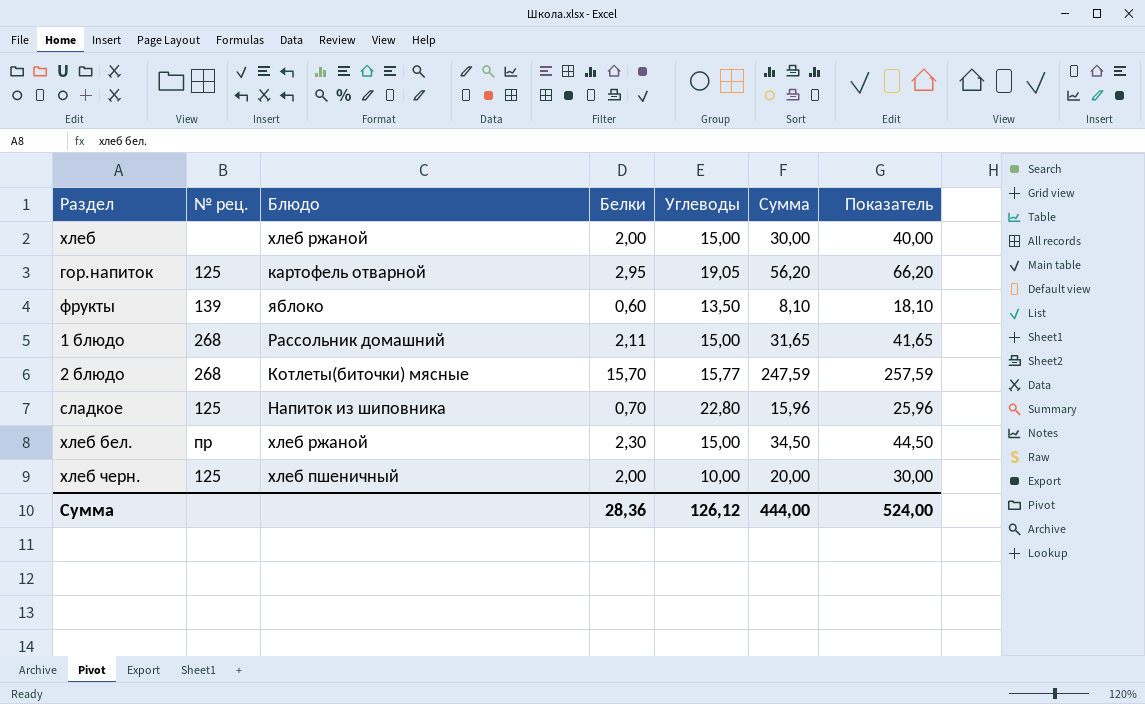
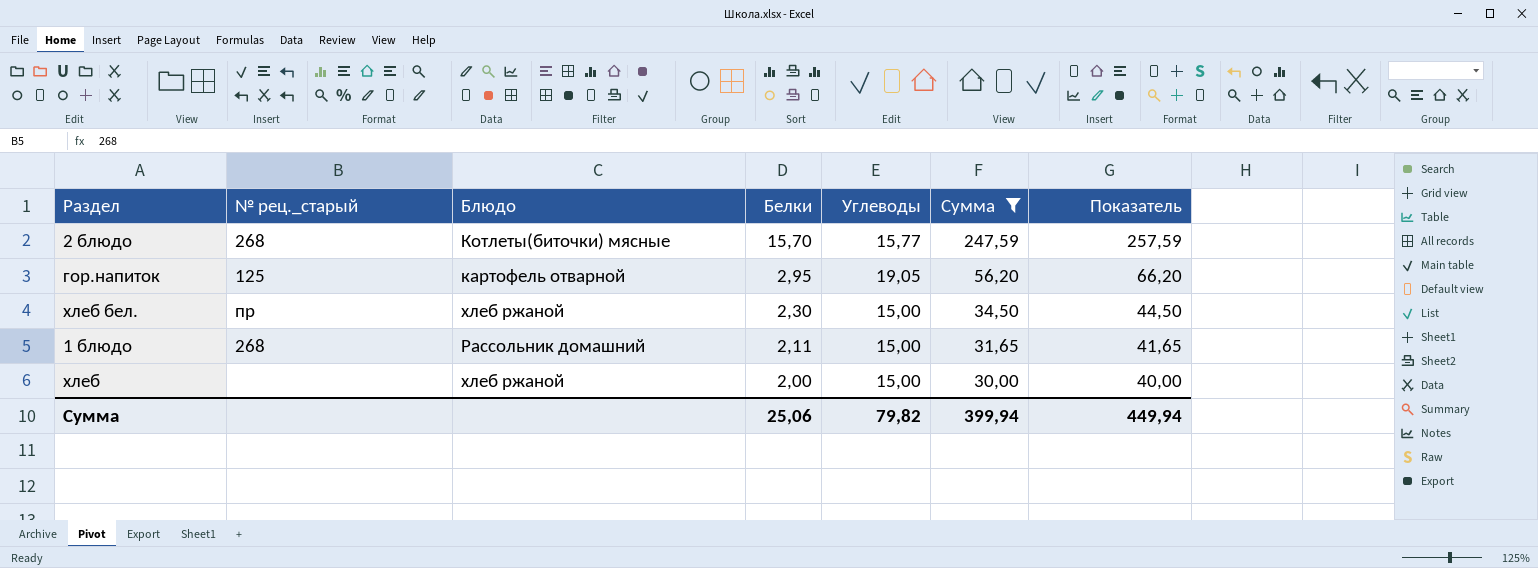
filter: none -> Сумма >= 30,00
row order: none -> Белки descending
column name: № рец. -> № рец._старый
Сумма | Белки: 28,36 -> 25,06
Сумма | Углеводы: 126,12 -> 79,82
Сумма | Сумма: 444,00 -> 399,94
Сумма | Показатель: 524,00 -> 449,94

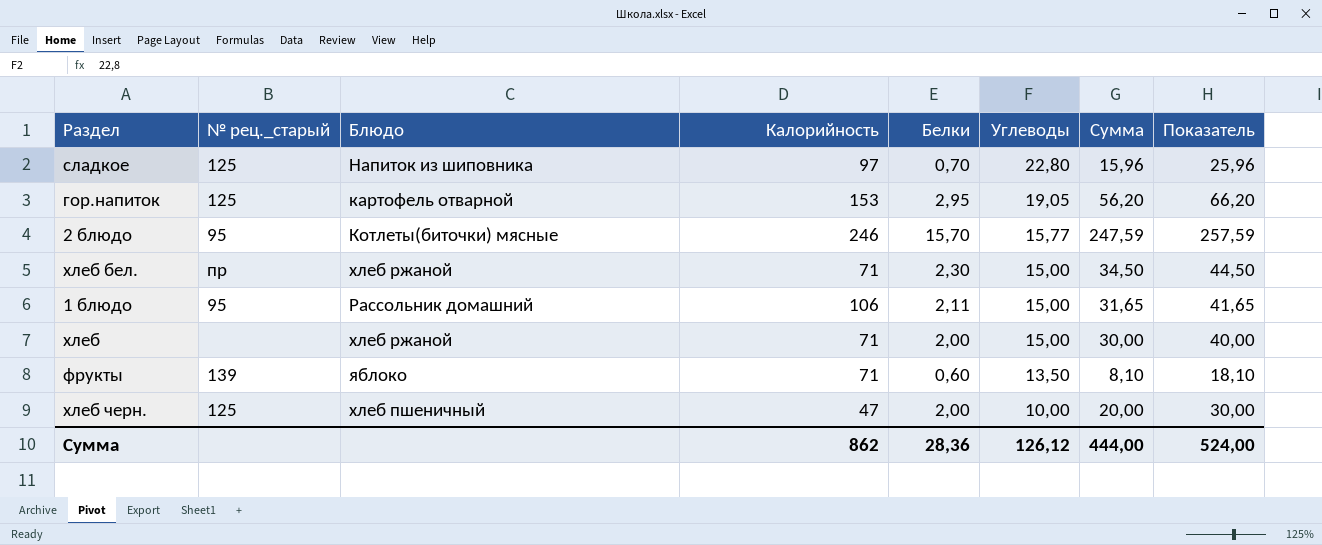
filter: Сумма >= 30,00 -> none
row order: Белки descending -> Углеводы descending
column Калорийность | position: none -> 4
2 блюдо | № рец._старый: 268 -> 95
1 блюдо | № рец._старый: 268 -> 95
Сумма | Белки: 25,06 -> 28,36
Сумма | Углеводы: 79,82 -> 126,12
Сумма | Сумма: 399,94 -> 444,00
Сумма | Показатель: 449,94 -> 524,00

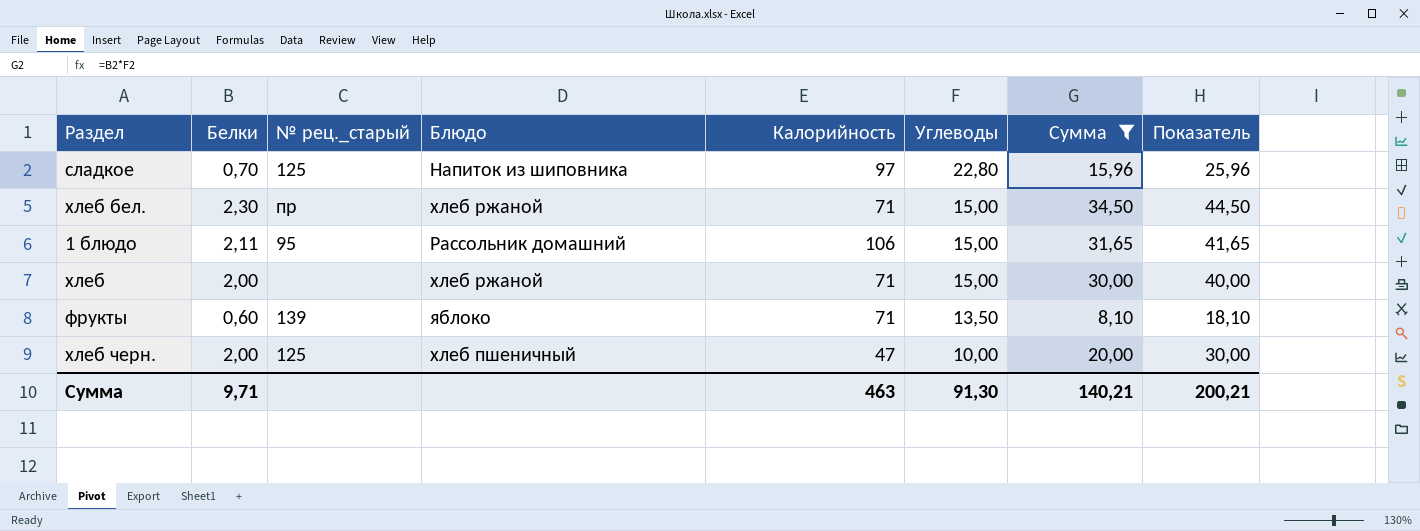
filter: none -> Сумма <= 34,50
column Белки | position: 5 -> 2
Сумма | Белки: 28,36 -> 9,71
Сумма | Калорийность: 862 -> 463
Сумма | Углеводы: 126,12 -> 91,30
Сумма | Сумма: 444,00 -> 140,21
Сумма | Показатель: 524,00 -> 200,21

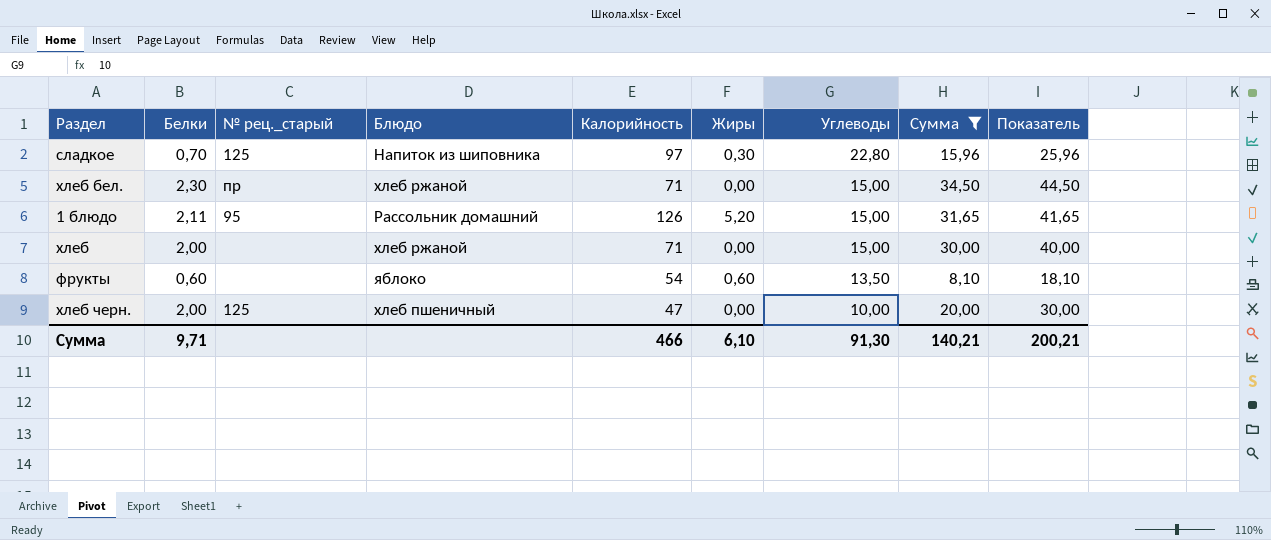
column Жиры | position: none -> 6
1 блюдо | Калорийность: 106 -> 126
фрукты | № рец._старый: 139 -> none
фрукты | Калорийность: 71 -> 54
Сумма | Калорийность: 463 -> 466

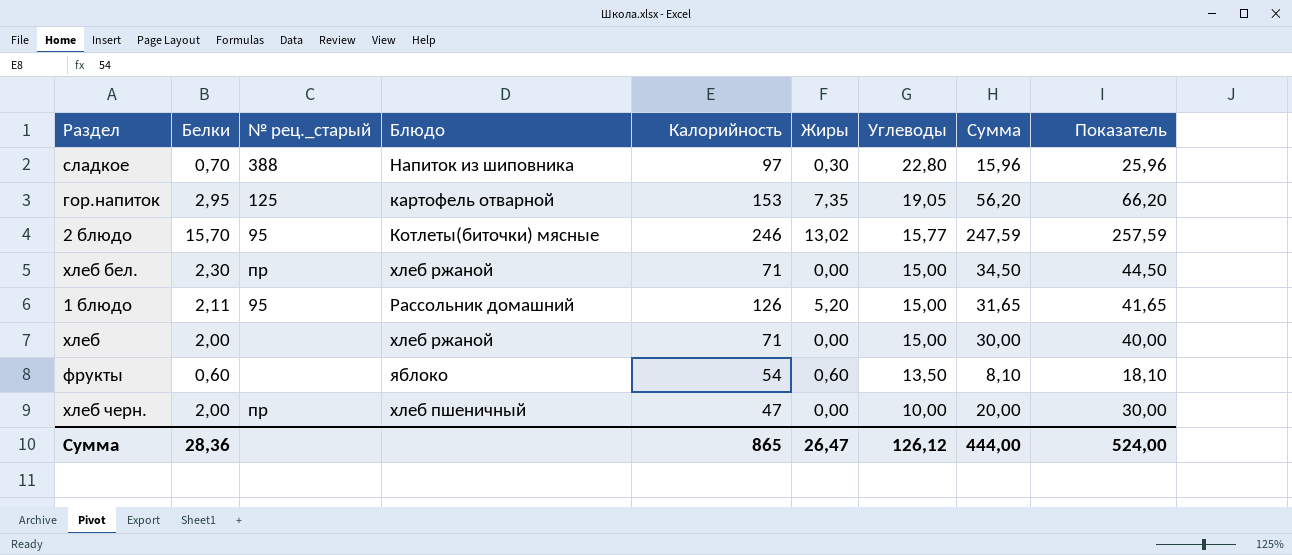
filter: Сумма <= 34,50 -> none
сладкое | № рец._старый: 125 -> 388
хлеб черн. | № рец._старый: 125 -> пр
Сумма | Белки: 9,71 -> 28,36
Сумма | Калорийность: 466 -> 865
Сумма | Жиры: 6,10 -> 26,47
Сумма | Углеводы: 91,30 -> 126,12
Сумма | Сумма: 140,21 -> 444,00
Сумма | Показатель: 200,21 -> 524,00

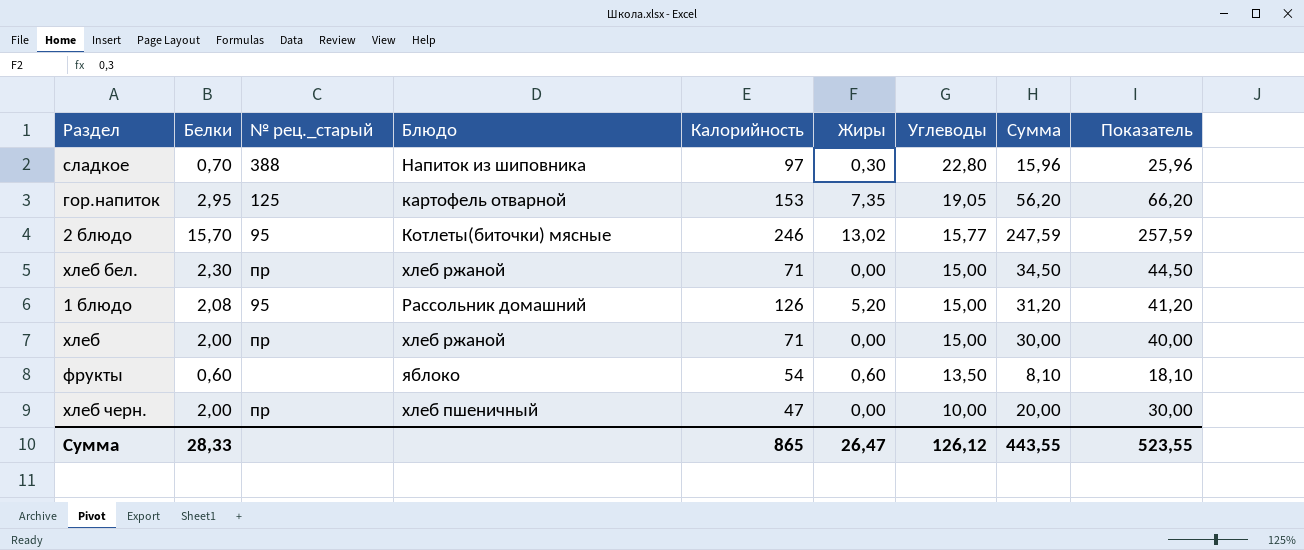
1 блюдо | Белки: 2,11 -> 2,08
1 блюдо | Сумма: 31,65 -> 31,20
1 блюдо | Показатель: 41,65 -> 41,20
хлеб | № рец._старый: none -> пр
Сумма | Белки: 28,36 -> 28,33
Сумма | Сумма: 444,00 -> 443,55
Сумма | Показатель: 524,00 -> 523,55

